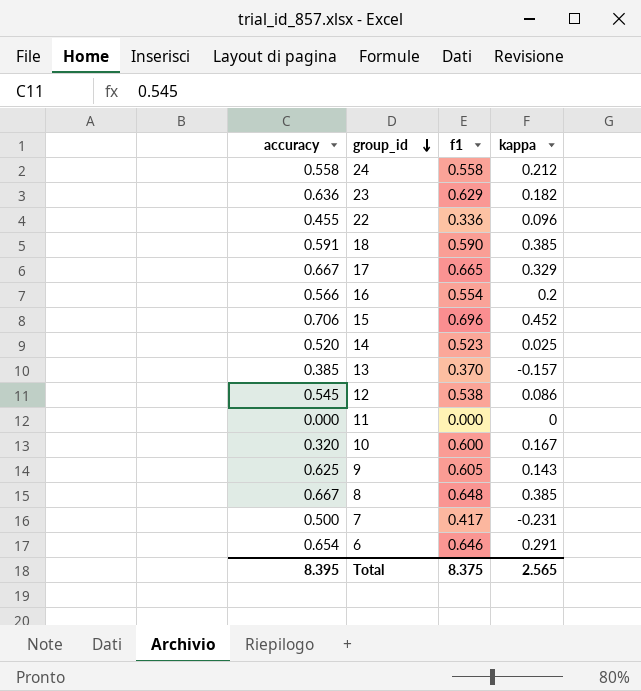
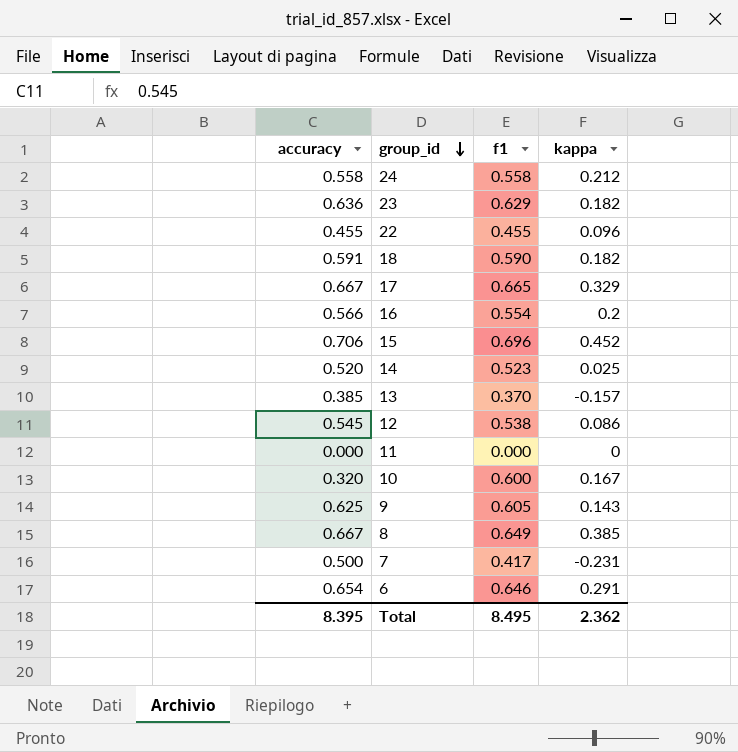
22 | f1: 0.336 -> 0.455
18 | kappa: 0.385 -> 0.182
8 | f1: 0.648 -> 0.649
Total | f1: 8.375 -> 8.495
Total | kappa: 2.565 -> 2.362

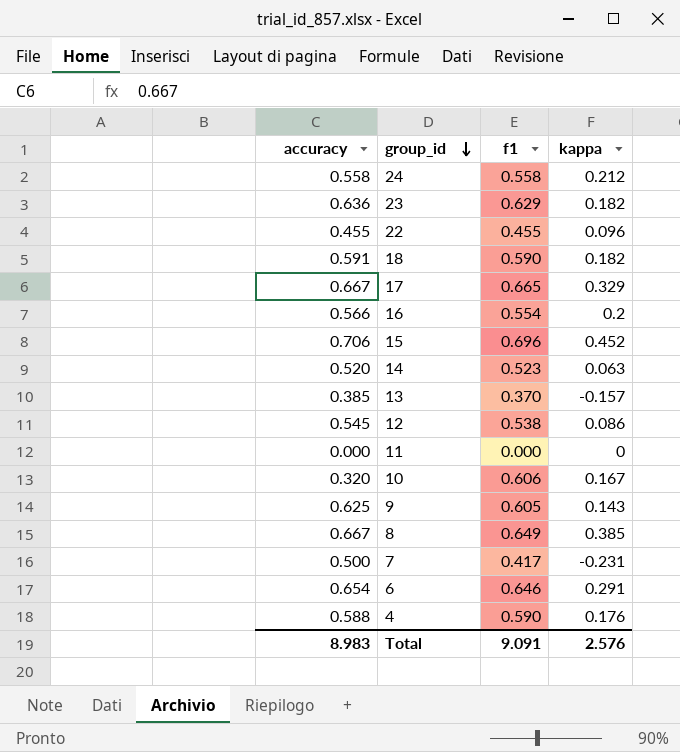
14 | kappa: 0.025 -> 0.063
10 | f1: 0.600 -> 0.606
row 4: none -> 0.588 | 0.590 | 0.176
Total | accuracy: 8.395 -> 8.983
Total | f1: 8.495 -> 9.091
Total | kappa: 2.362 -> 2.576

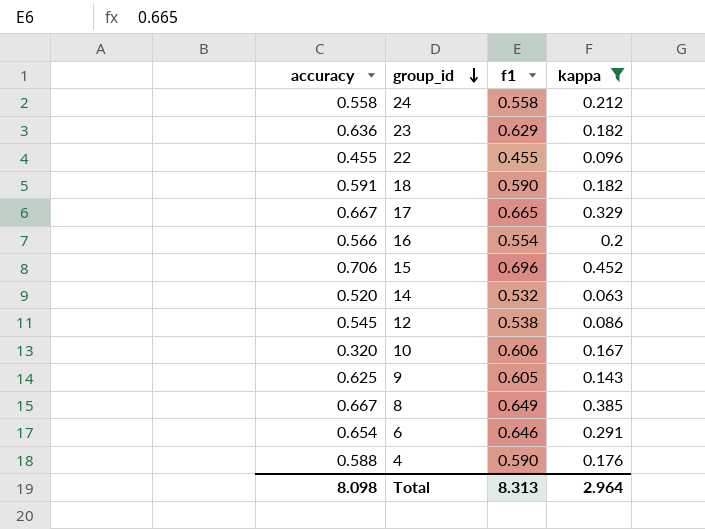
filter: none -> kappa >= 0.063
14 | f1: 0.523 -> 0.532
Total | accuracy: 8.983 -> 8.098
Total | f1: 9.091 -> 8.313
Total | kappa: 2.576 -> 2.964

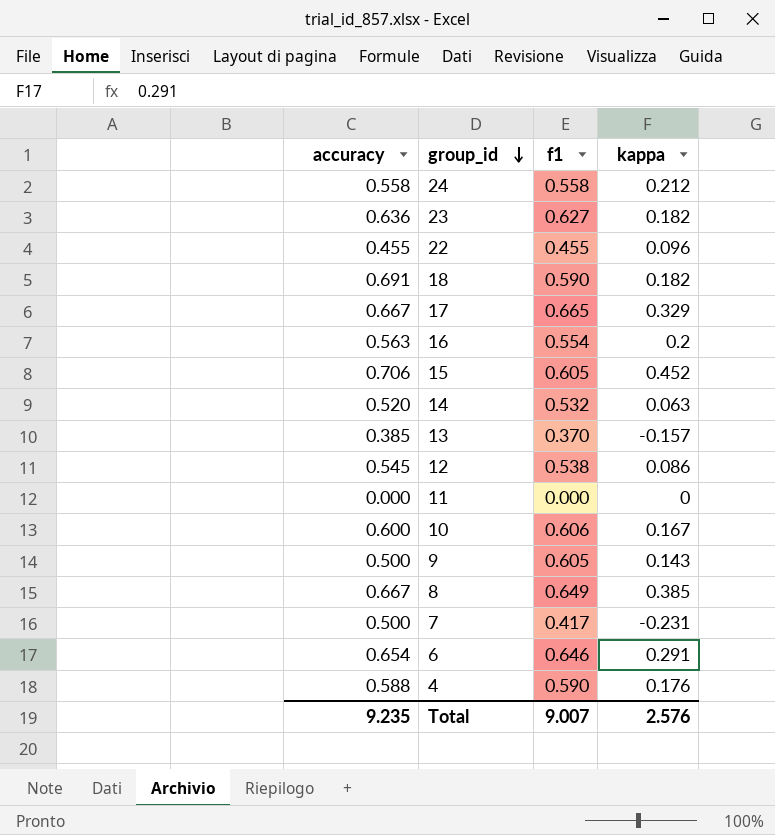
filter: kappa >= 0.063 -> none
23 | f1: 0.629 -> 0.627
18 | accuracy: 0.591 -> 0.691
16 | accuracy: 0.566 -> 0.563
15 | f1: 0.696 -> 0.605
10 | accuracy: 0.320 -> 0.600
9 | accuracy: 0.625 -> 0.500
Total | accuracy: 8.098 -> 9.235
Total | f1: 8.313 -> 9.007
Total | kappa: 2.964 -> 2.576

